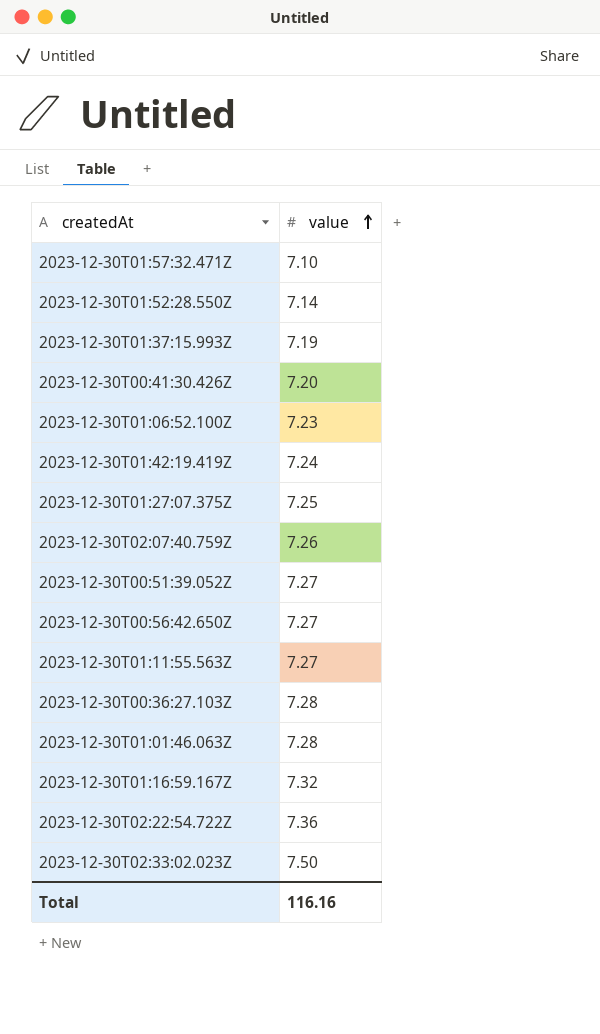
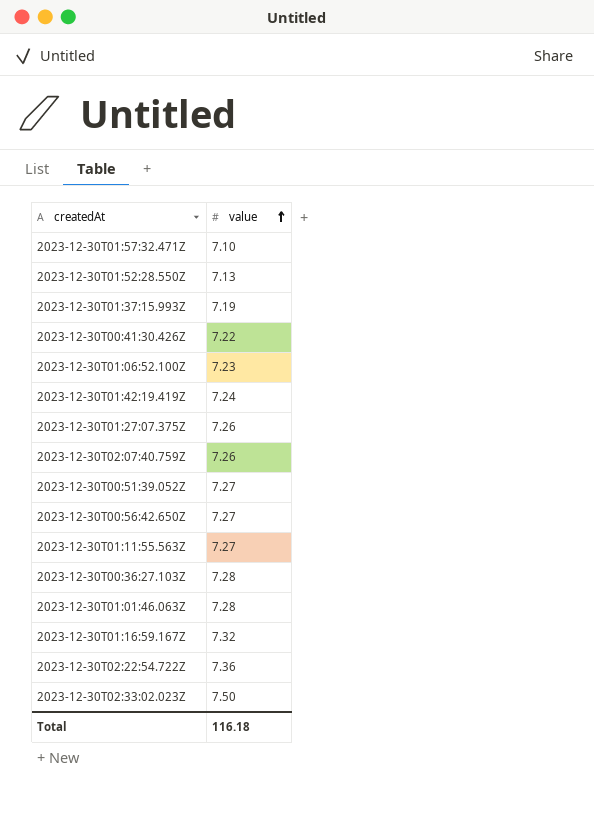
2023-12-30T01:52:28.550Z | value: 7.14 -> 7.13
2023-12-30T00:41:30.426Z | value: 7.20 -> 7.22
2023-12-30T01:27:07.375Z | value: 7.25 -> 7.26
Total | value: 116.16 -> 116.18

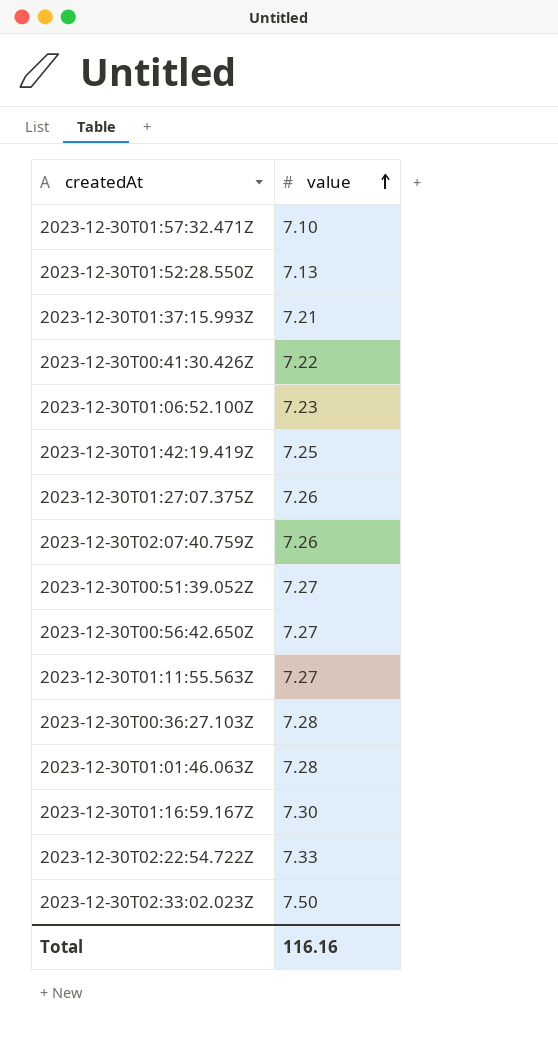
2023-12-30T01:37:15.993Z | value: 7.19 -> 7.21
2023-12-30T01:42:19.419Z | value: 7.24 -> 7.25
2023-12-30T01:16:59.167Z | value: 7.32 -> 7.30
2023-12-30T02:22:54.722Z | value: 7.36 -> 7.33
Total | value: 116.18 -> 116.16

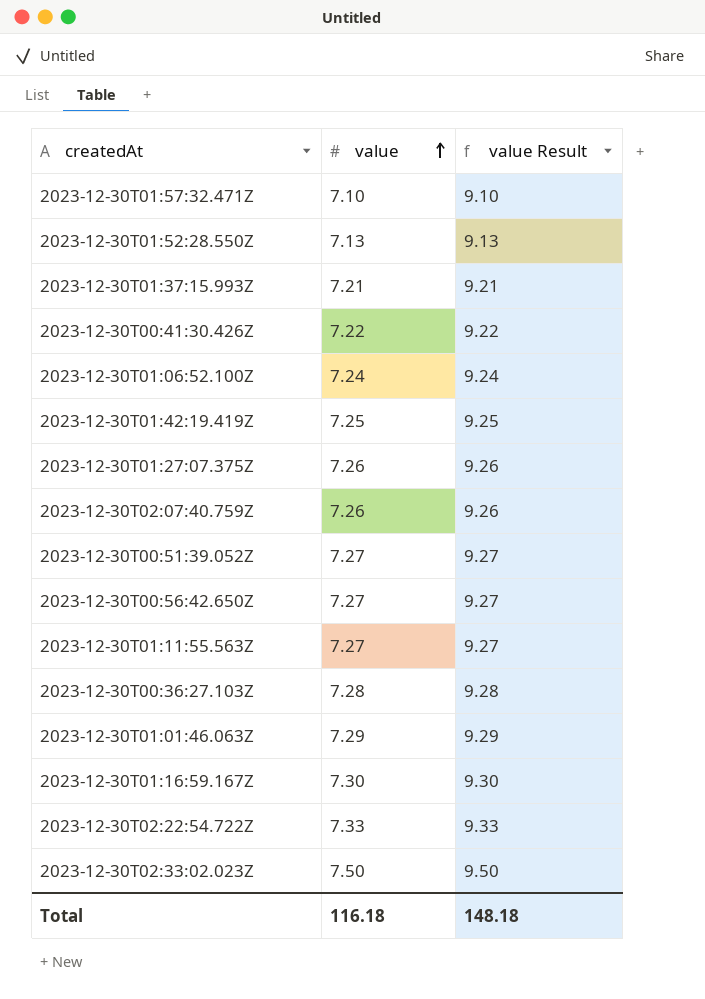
column value Result | formula: none -> [value] + 2
2023-12-30T01:06:52.100Z | value: 7.23 -> 7.24
2023-12-30T01:01:46.063Z | value: 7.28 -> 7.29
Total | value: 116.16 -> 116.18

